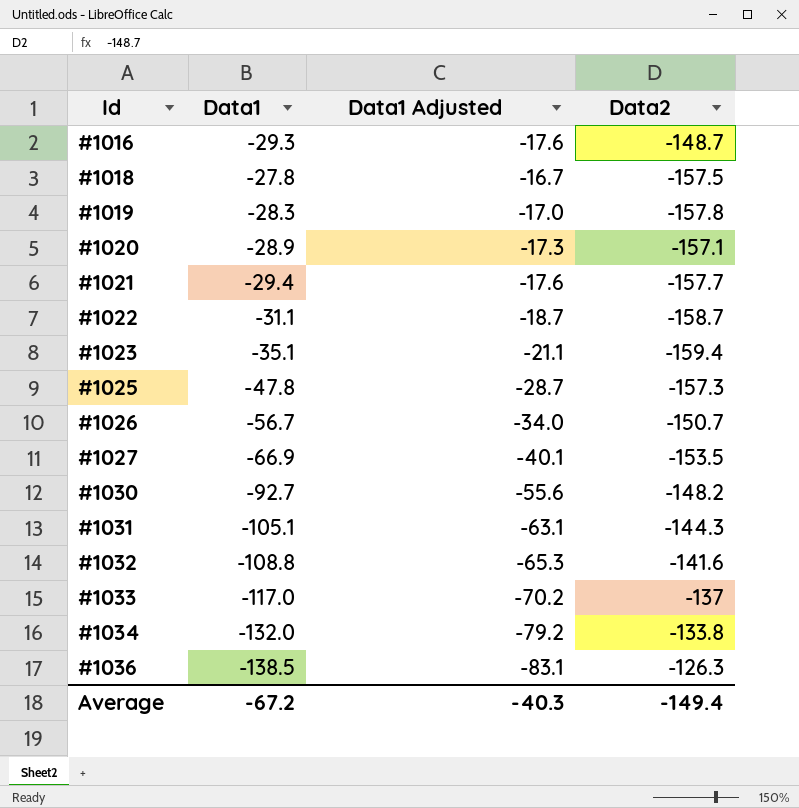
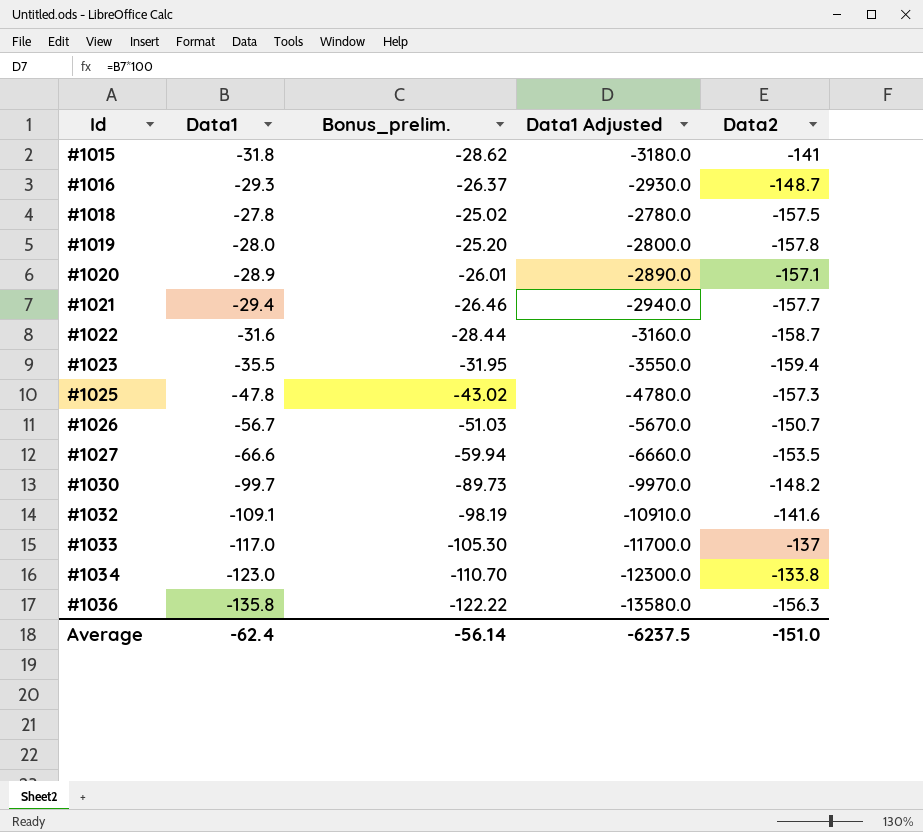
column Bonus_prelim. | formula: none -> [Data1] * 0.9
column Data1 Adjusted | formula: [Data1] * 0.6 -> [Data1] * 100
row #1031: -105.1 | -63.1 | -144.3 -> none
row #1015: none -> -31.8 | -28.62 | -3180.0 | -141
#1019 | Data1: -28.3 -> -28.0
#1022 | Data1: -31.1 -> -31.6
#1023 | Data1: -35.1 -> -35.5
#1027 | Data1: -66.9 -> -66.6
#1030 | Data1: -92.7 -> -99.7
#1032 | Data1: -108.8 -> -109.1
#1034 | Data1: -132.0 -> -123.0
#1036 | Data1: -138.5 -> -135.8
#1036 | Data2: -126.3 -> -156.3
Average | Data1: -67.2 -> -62.4
Average | Data1 Adjusted: -40.3 -> -6237.5
Average | Data2: -149.4 -> -151.0

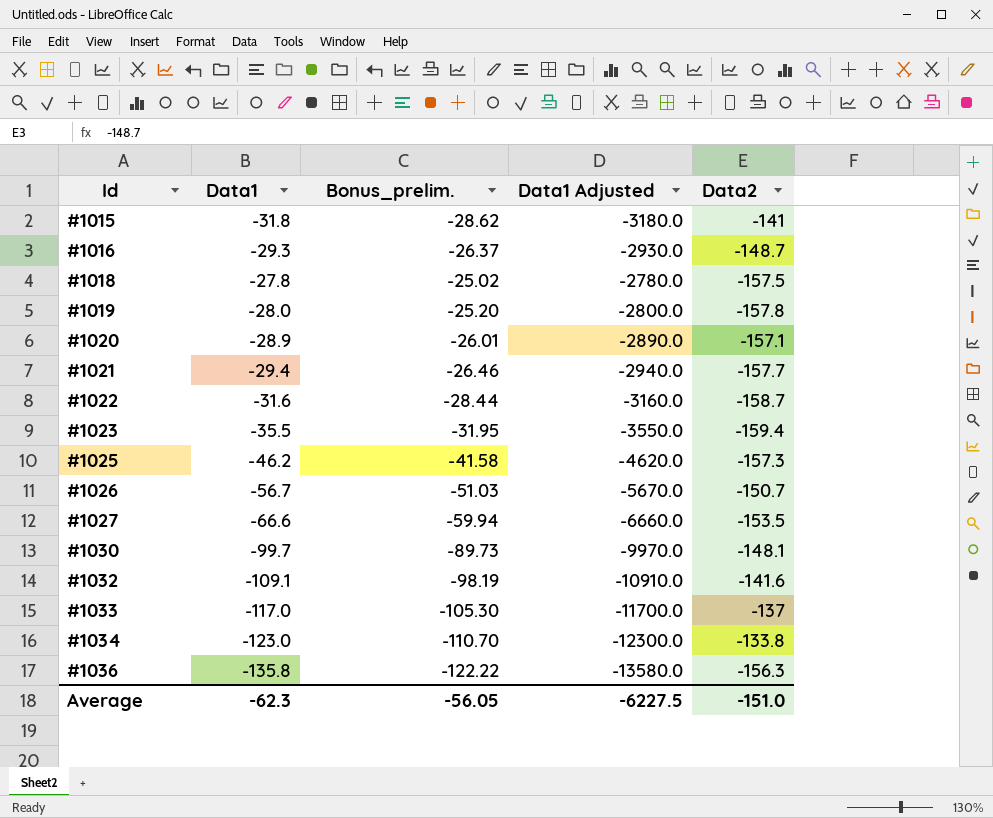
#1025 | Data1: -47.8 -> -46.2
#1025 | Bonus_prelim.: -43.02 -> -41.58
#1025 | Data1 Adjusted: -4780.0 -> -4620.0
#1030 | Data2: -148.2 -> -148.1
Average | Data1: -62.4 -> -62.3
Average | Bonus_prelim.: -56.14 -> -56.05
Average | Data1 Adjusted: -6237.5 -> -6227.5

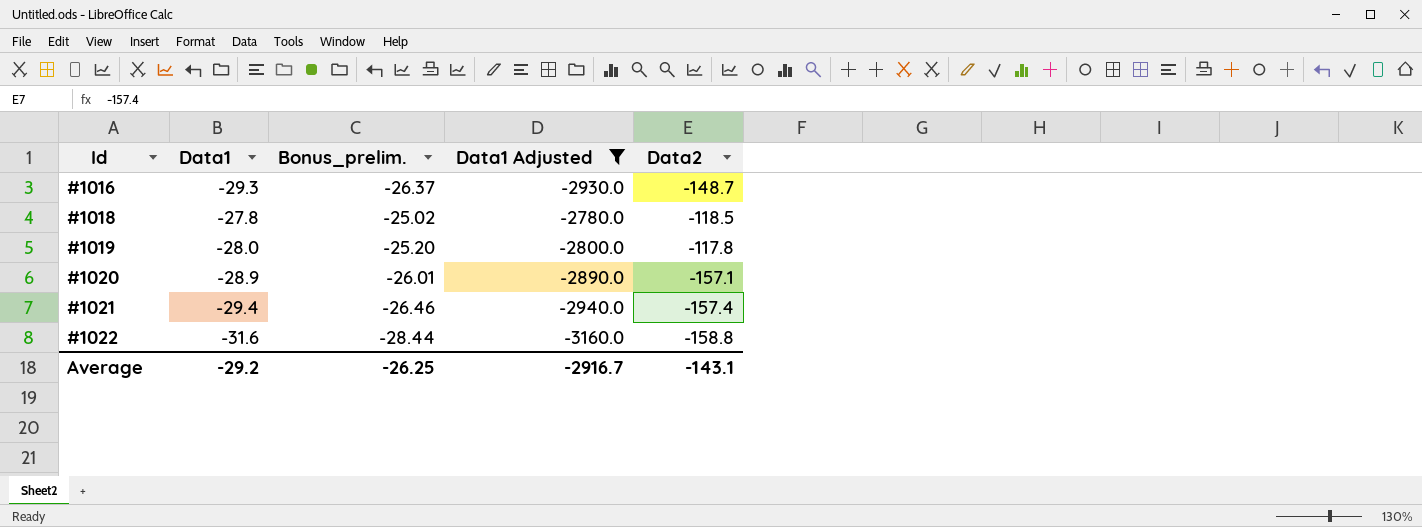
filter: none -> Data1 Adjusted >= -3160.0
#1018 | Data2: -157.5 -> -118.5
#1019 | Data2: -157.8 -> -117.8
#1021 | Data2: -157.7 -> -157.4
#1022 | Data2: -158.7 -> -158.8
Average | Data1: -62.3 -> -29.2
Average | Bonus_prelim.: -56.05 -> -26.25
Average | Data1 Adjusted: -6227.5 -> -2916.7
Average | Data2: -151.0 -> -143.1

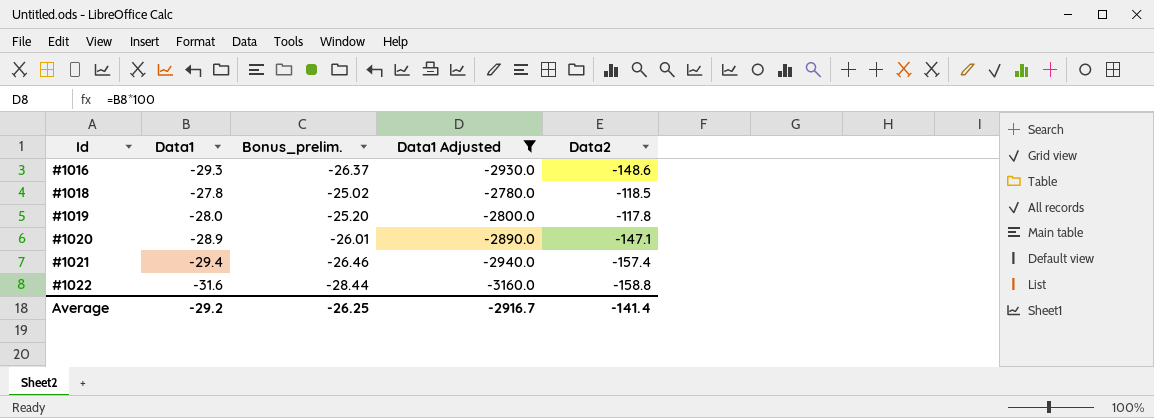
#1016 | Data2: -148.7 -> -148.6
#1020 | Data2: -157.1 -> -147.1
Average | Data2: -143.1 -> -141.4

